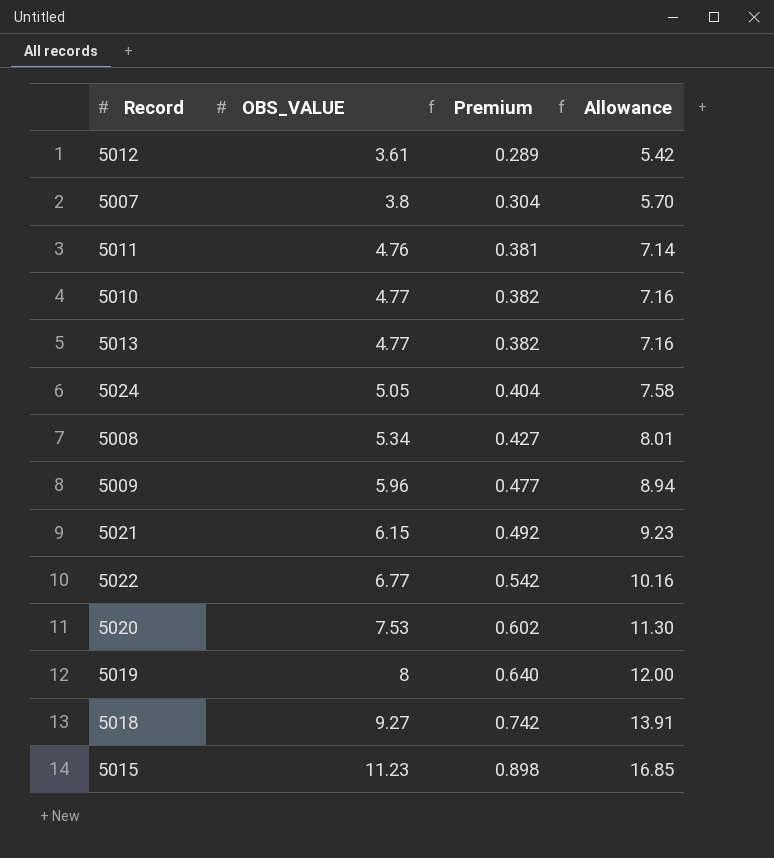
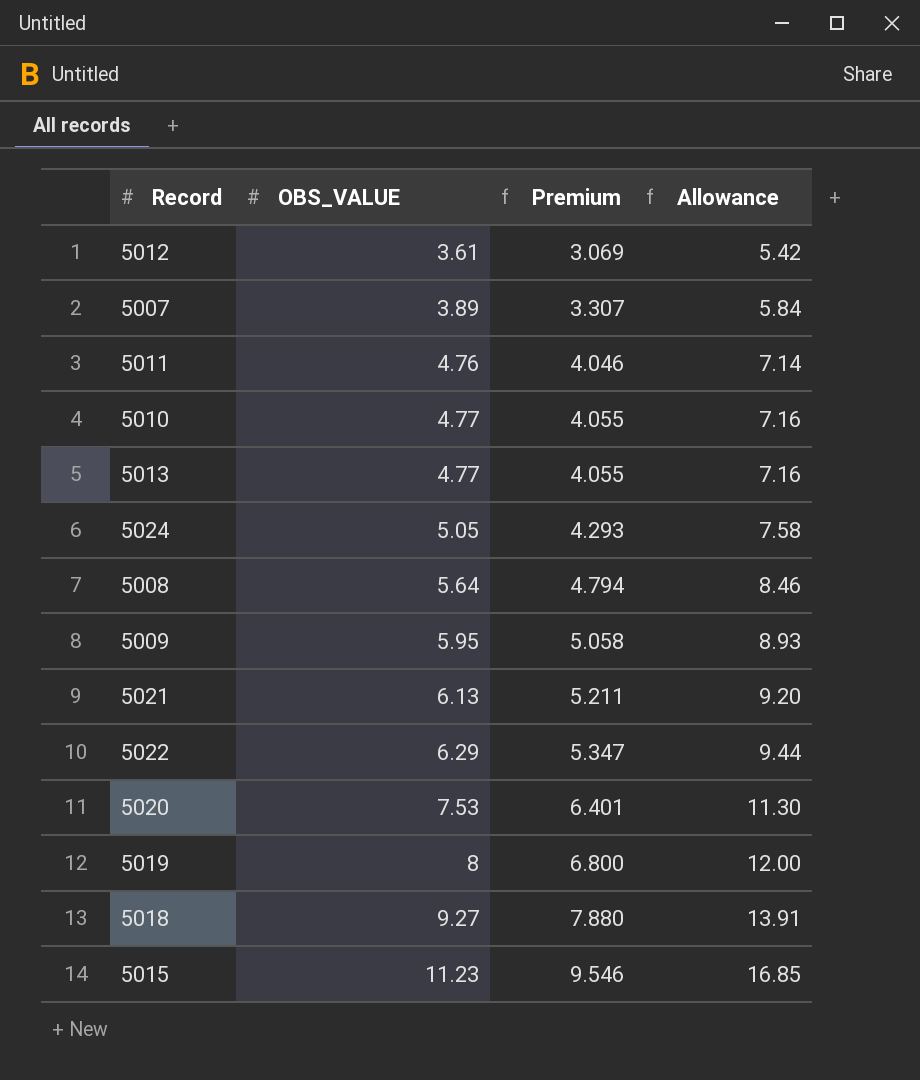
column Premium | formula: [OBS_VALUE] * 0.08 -> [OBS_VALUE] * 0.85
5007 | OBS_VALUE: 3.8 -> 3.89
5007 | Allowance: 5.70 -> 5.84
5008 | OBS_VALUE: 5.34 -> 5.64
5008 | Allowance: 8.01 -> 8.46
5009 | OBS_VALUE: 5.96 -> 5.95
5009 | Allowance: 8.94 -> 8.93
5021 | OBS_VALUE: 6.15 -> 6.13
5021 | Allowance: 9.23 -> 9.20
5022 | OBS_VALUE: 6.77 -> 6.29
5022 | Allowance: 10.16 -> 9.44

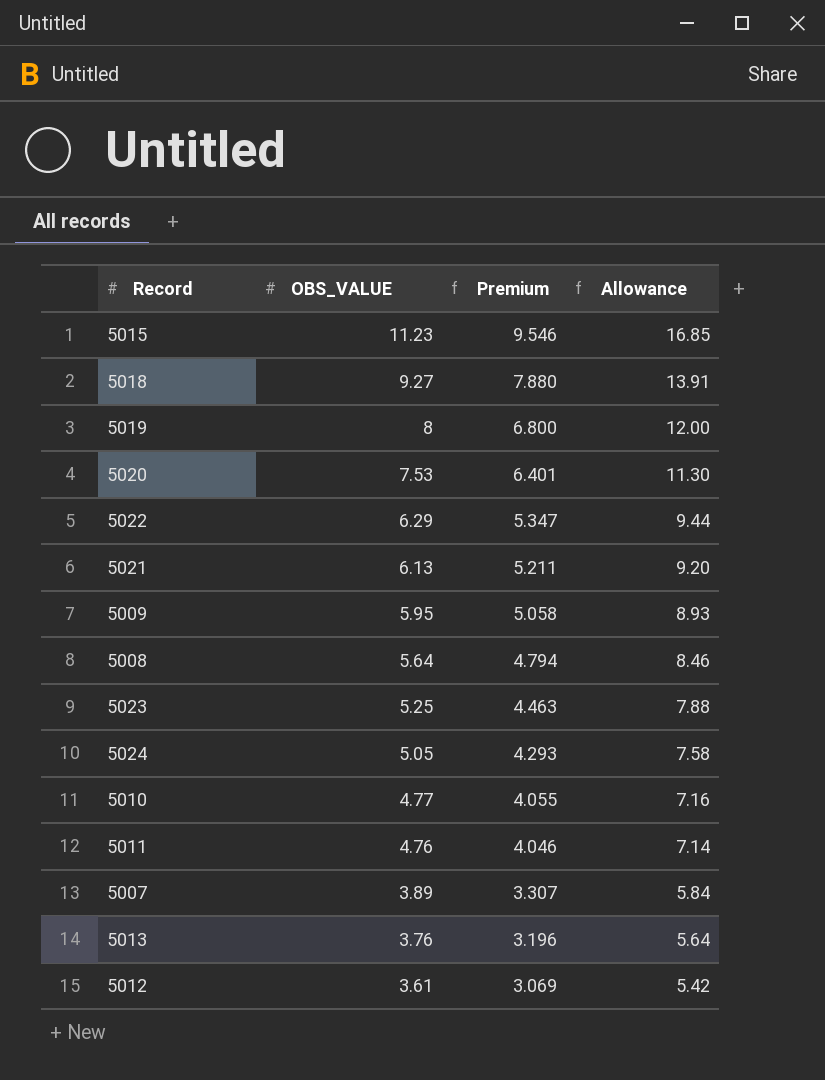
row order: OBS_VALUE ascending -> OBS_VALUE descending
row 5023: none -> 5.25 | 4.463 | 7.88
5013 | OBS_VALUE: 4.77 -> 3.76
5013 | Premium: 4.055 -> 3.196
5013 | Allowance: 7.16 -> 5.64

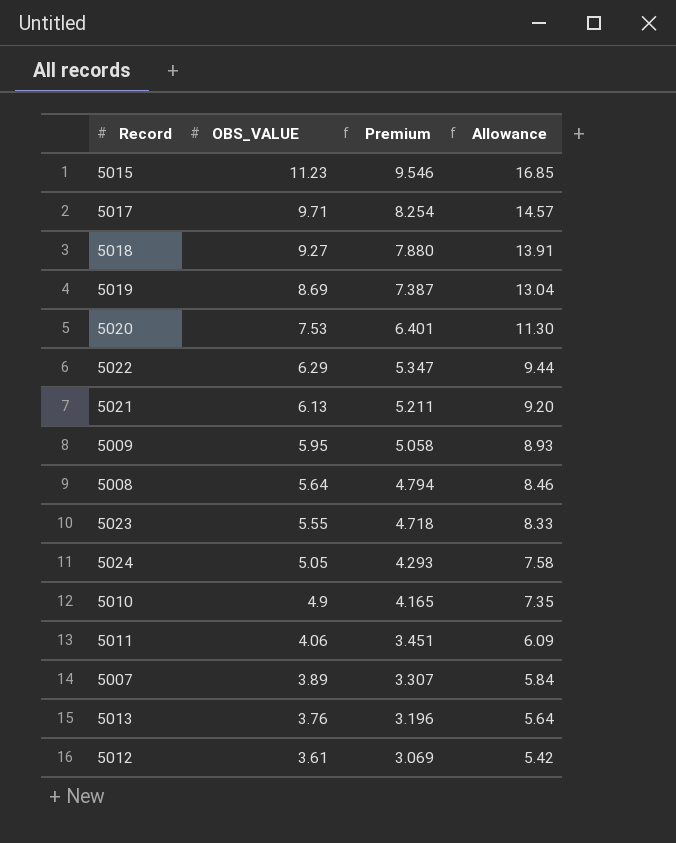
row 5017: none -> 9.71 | 8.254 | 14.57
5019 | OBS_VALUE: 8 -> 8.69
5019 | Premium: 6.800 -> 7.387
5019 | Allowance: 12.00 -> 13.04
5023 | OBS_VALUE: 5.25 -> 5.55
5023 | Premium: 4.463 -> 4.718
5023 | Allowance: 7.88 -> 8.33
5010 | OBS_VALUE: 4.77 -> 4.9
5010 | Premium: 4.055 -> 4.165
5010 | Allowance: 7.16 -> 7.35
5011 | OBS_VALUE: 4.76 -> 4.06
5011 | Premium: 4.046 -> 3.451
5011 | Allowance: 7.14 -> 6.09

